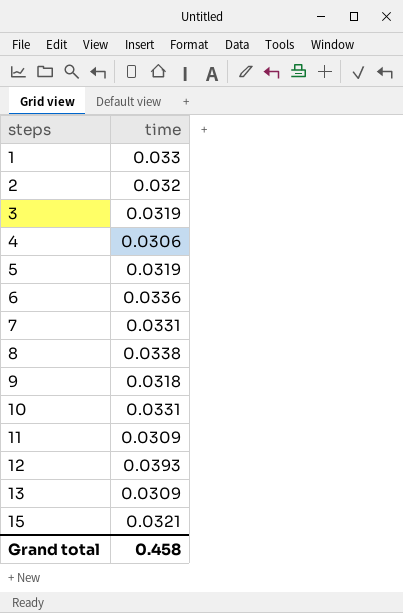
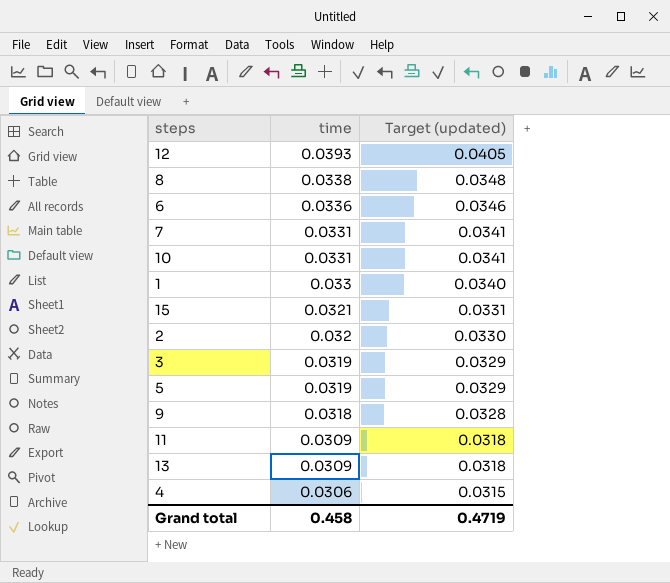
row order: steps ascending -> time descending
column Target (updated) | formula: none -> [time] * 1.03

